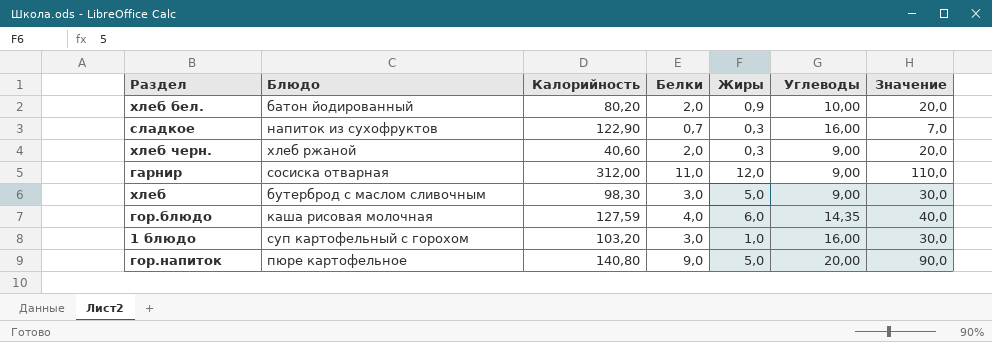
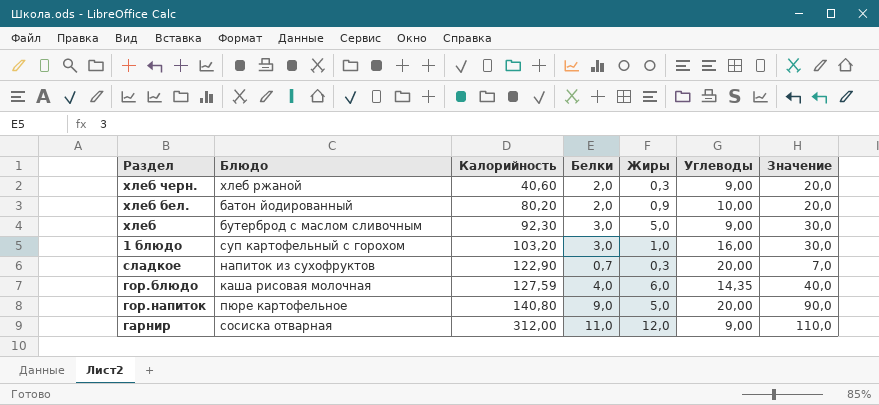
row order: none -> Калорийность ascending
хлеб | Калорийность: 98,30 -> 92,30
сладкое | Углеводы: 16,00 -> 20,00

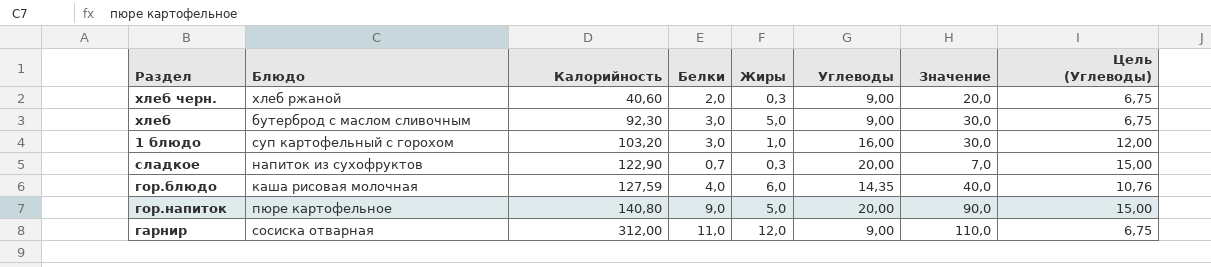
column Цель (Углеводы) | formula: none -> [Углеводы] * 0,75
row хлеб бел.: батон йодированный | 80,20 | 2,0 | 0,9 | 10,00 | 20,0 -> none

